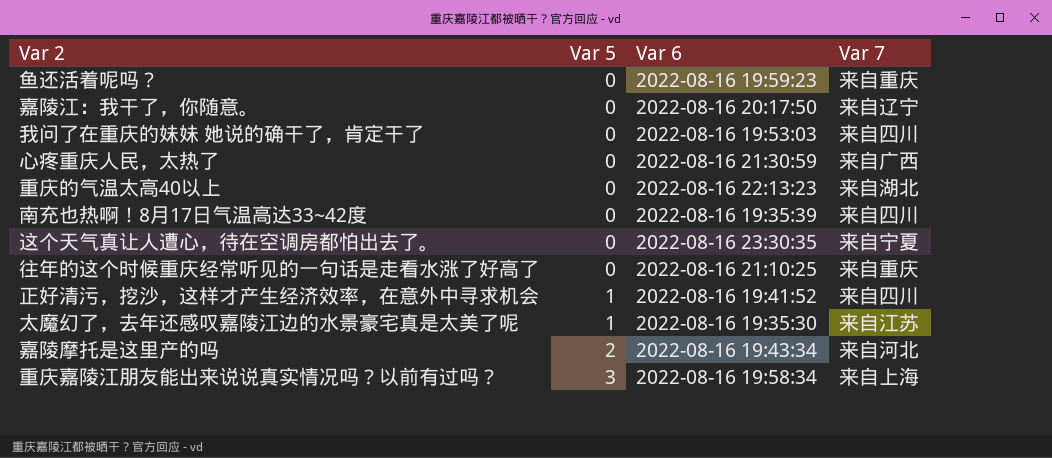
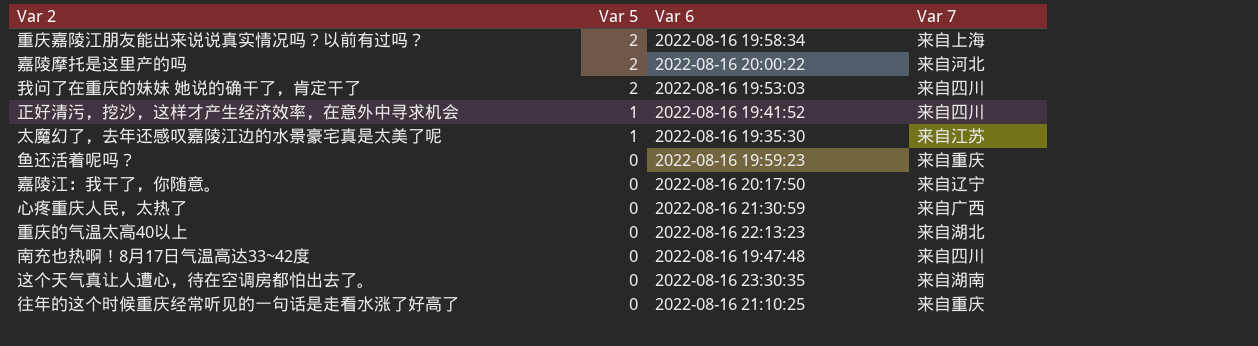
row order: Var 5 ascending -> Var 5 descending
重庆嘉陵江朋友能出来说说真实情况吗？以前有过吗？ | Var 5: 3 -> 2
嘉陵摩托是这里产的吗 | Var 6: 2022-08-16 19:43:34 -> 2022-08-16 20:00:22
我问了在重庆的妹妹 她说的确干了，肯定干了 | Var 5: 0 -> 2
南充也热啊！8月17日气温高达33~42度 | Var 6: 2022-08-16 19:35:39 -> 2022-08-16 19:47:48
这个天气真让人遭心，待在空调房都怕出去了。 | Var 7: 来自宁夏 -> 来自湖南

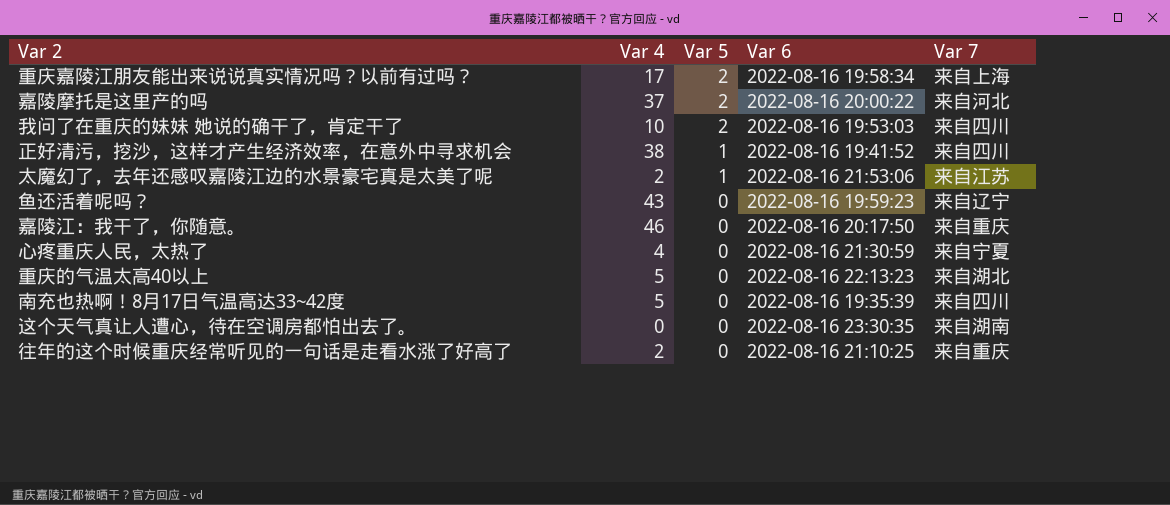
column Var 4 | position: none -> 2
太魔幻了，去年还感叹嘉陵江边的水景豪宅真是太美了呢 | Var 6: 2022-08-16 19:35:30 -> 2022-08-16 21:53:06
鱼还活着呢吗？ | Var 7: 来自重庆 -> 来自辽宁
嘉陵江：我干了，你随意。 | Var 7: 来自辽宁 -> 来自重庆
心疼重庆人民，太热了 | Var 7: 来自广西 -> 来自宁夏
南充也热啊！8月17日气温高达33~42度 | Var 6: 2022-08-16 19:47:48 -> 2022-08-16 19:35:39

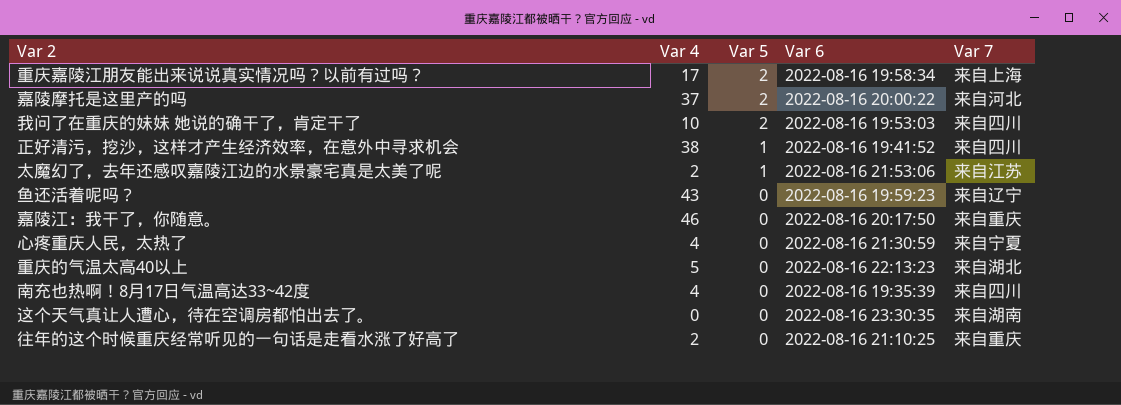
南充也热啊！8月17日气温高达33~42度 | Var 4: 5 -> 4

